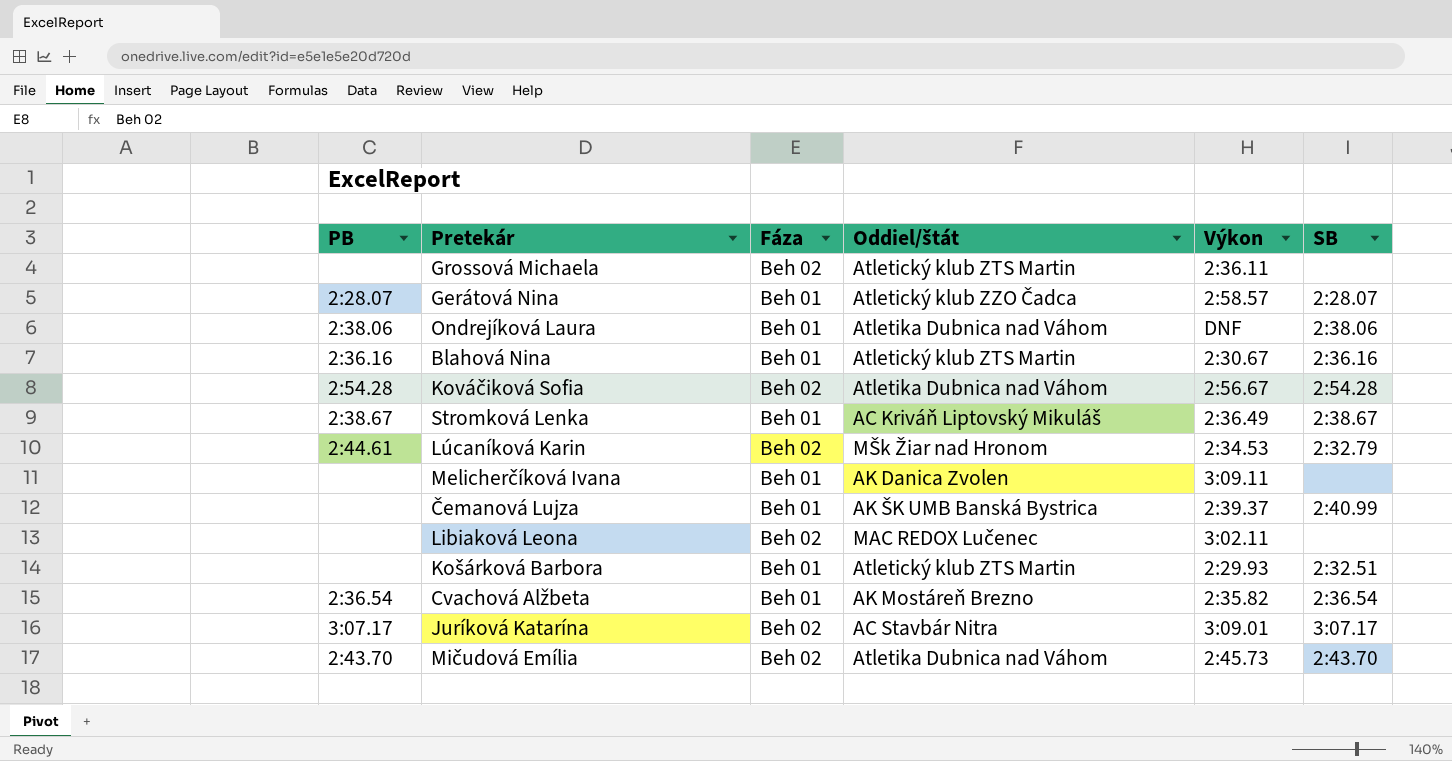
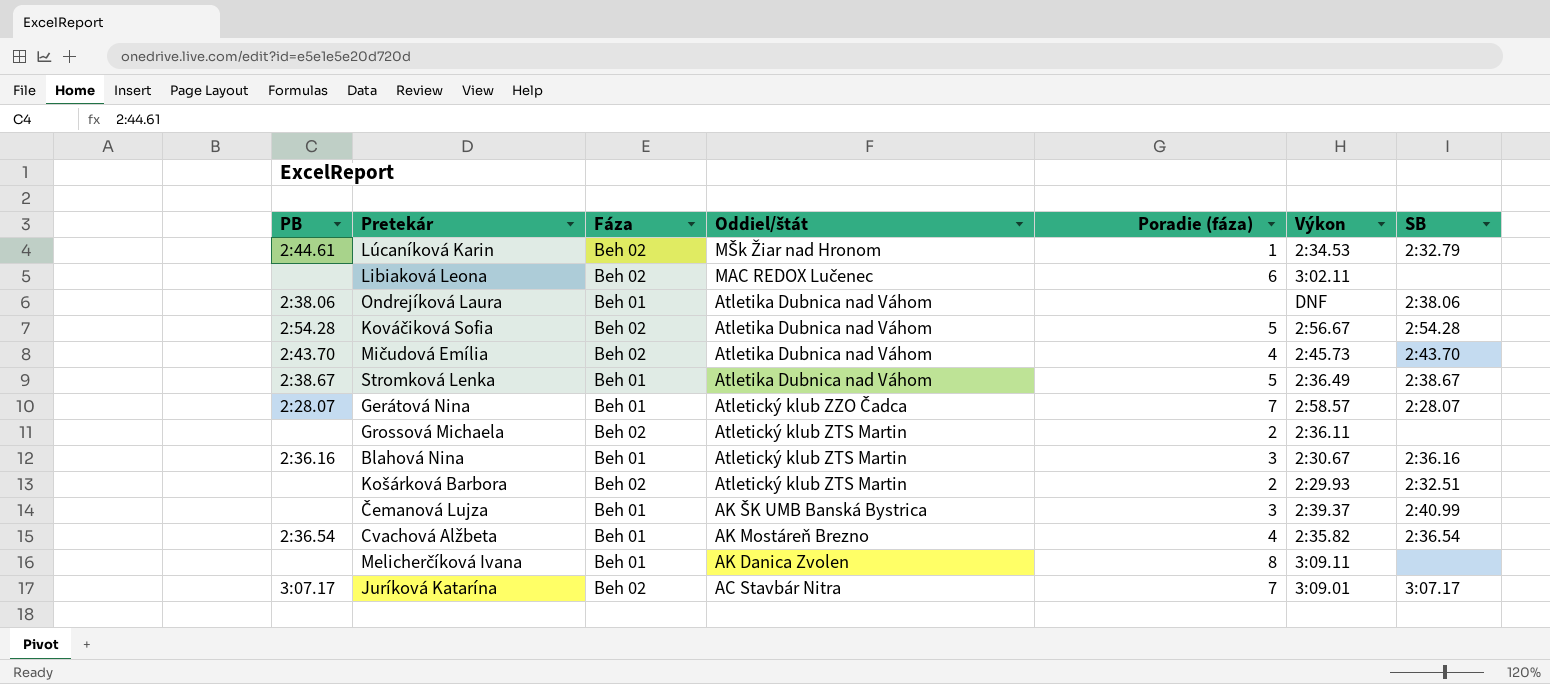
row order: none -> Oddiel/štát descending
column Poradie (fáza) | position: none -> 5
Stromková Lenka | Oddiel/štát: AC Kriváň Liptovský Mikuláš -> Atletika Dubnica nad Váhom
Košárková Barbora | Fáza: Beh 01 -> Beh 02

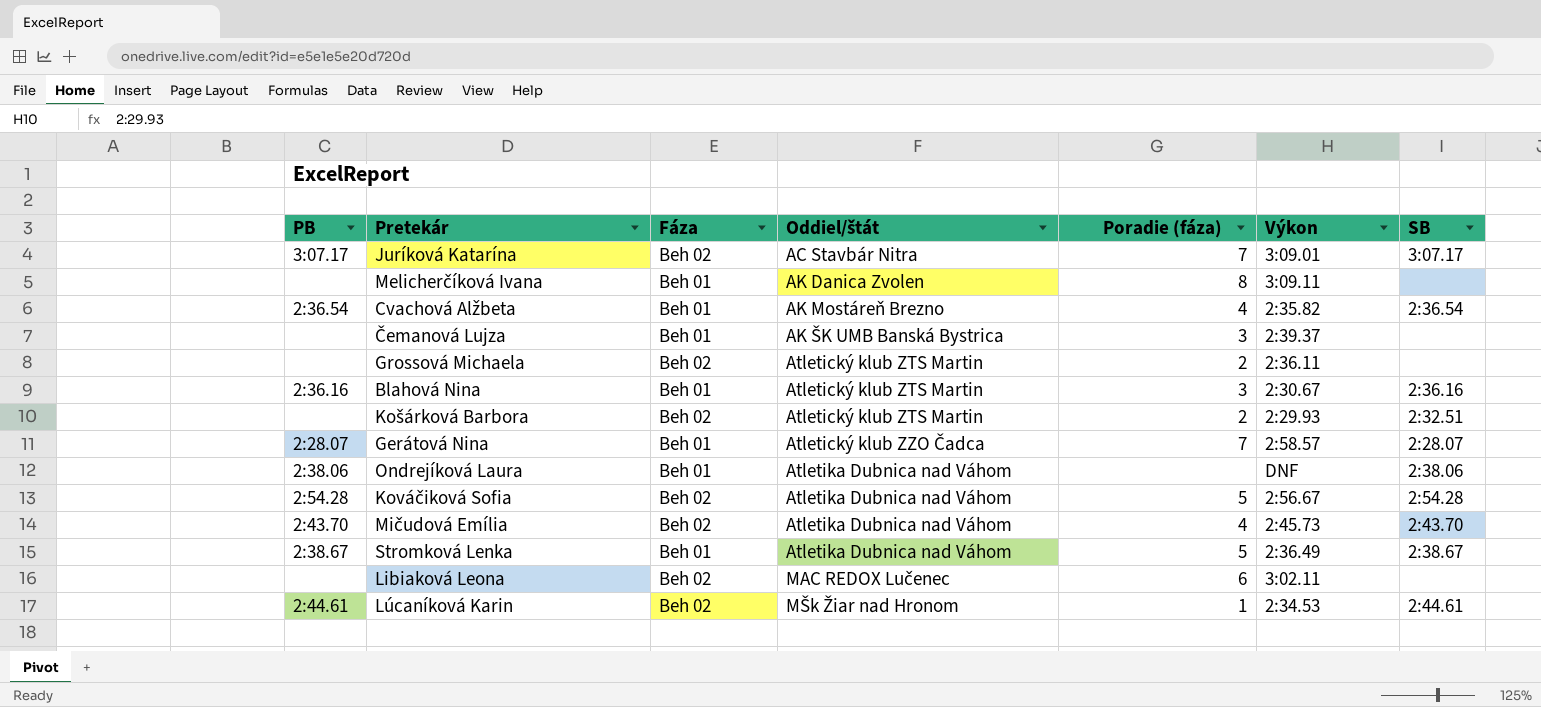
row order: Oddiel/štát descending -> Oddiel/štát ascending
Čemanová Lujza | SB: 2:40.99 -> none
Lúcaníková Karin | SB: 2:32.79 -> 2:44.61

